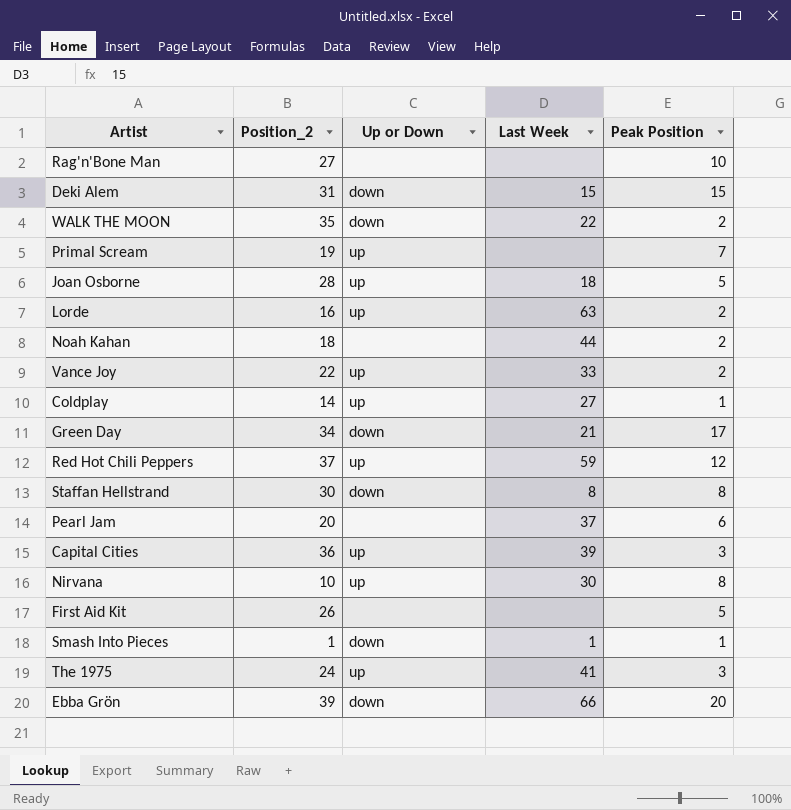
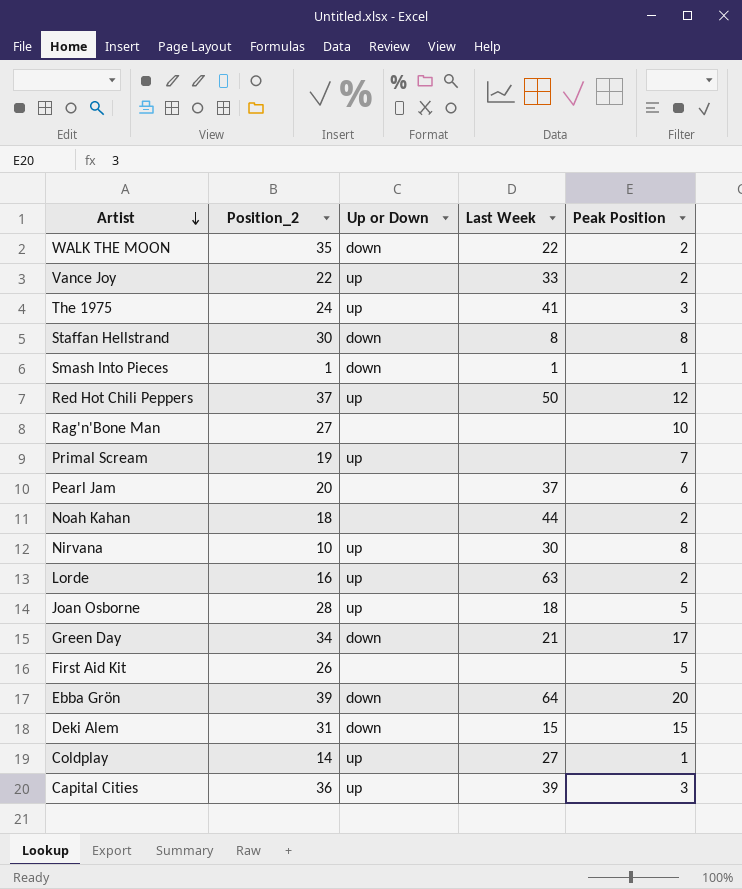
row order: none -> Artist descending
Red Hot Chili Peppers | Last Week: 59 -> 50
Ebba Grön | Last Week: 66 -> 64

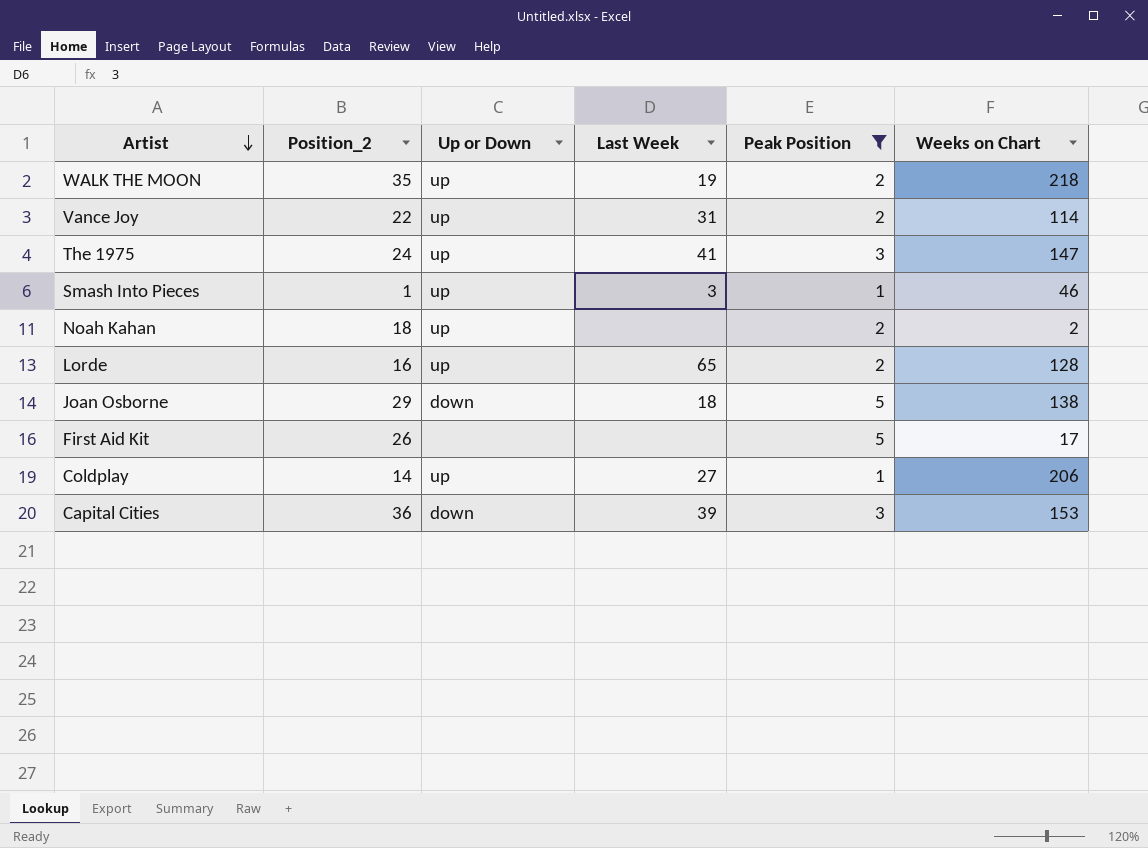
filter: none -> Peak Position <= 5
column Weeks on Chart | position: none -> 6
WALK THE MOON | Up or Down: down -> up
WALK THE MOON | Last Week: 22 -> 19
Vance Joy | Last Week: 33 -> 31
Smash Into Pieces | Up or Down: down -> up
Smash Into Pieces | Last Week: 1 -> 3
Noah Kahan | Up or Down: none -> up
Noah Kahan | Last Week: 44 -> none
Lorde | Last Week: 63 -> 65
Joan Osborne | Position_2: 28 -> 29
Joan Osborne | Up or Down: up -> down
Capital Cities | Up or Down: up -> down

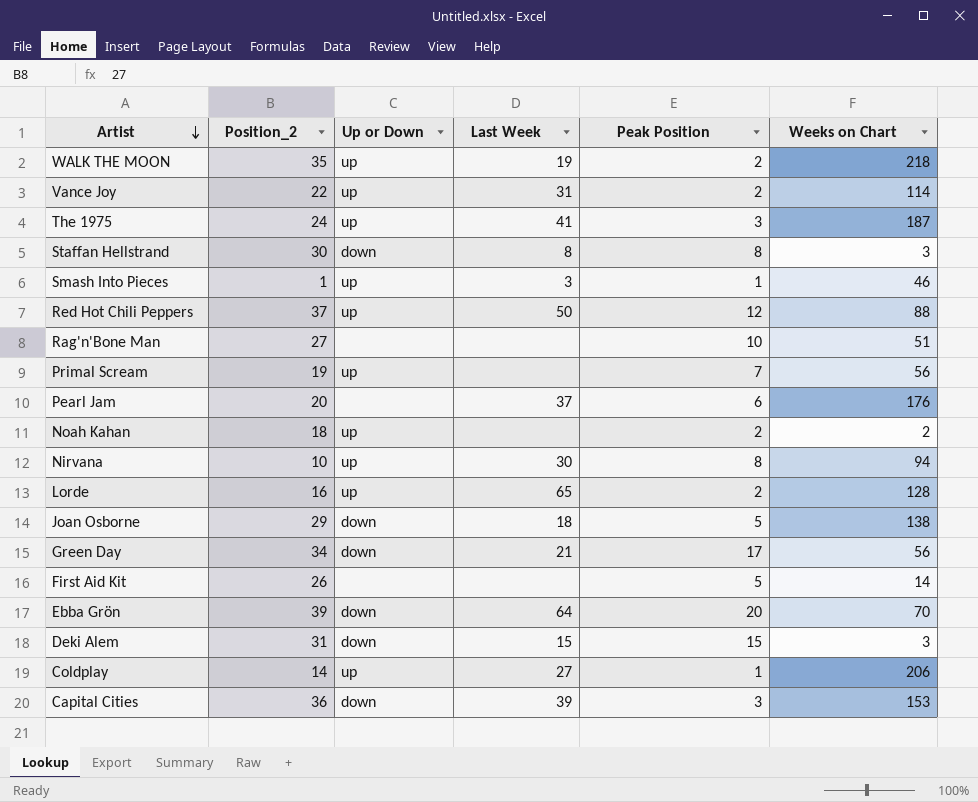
filter: Peak Position <= 5 -> none
The 1975 | Weeks on Chart: 147 -> 187
First Aid Kit | Weeks on Chart: 17 -> 14

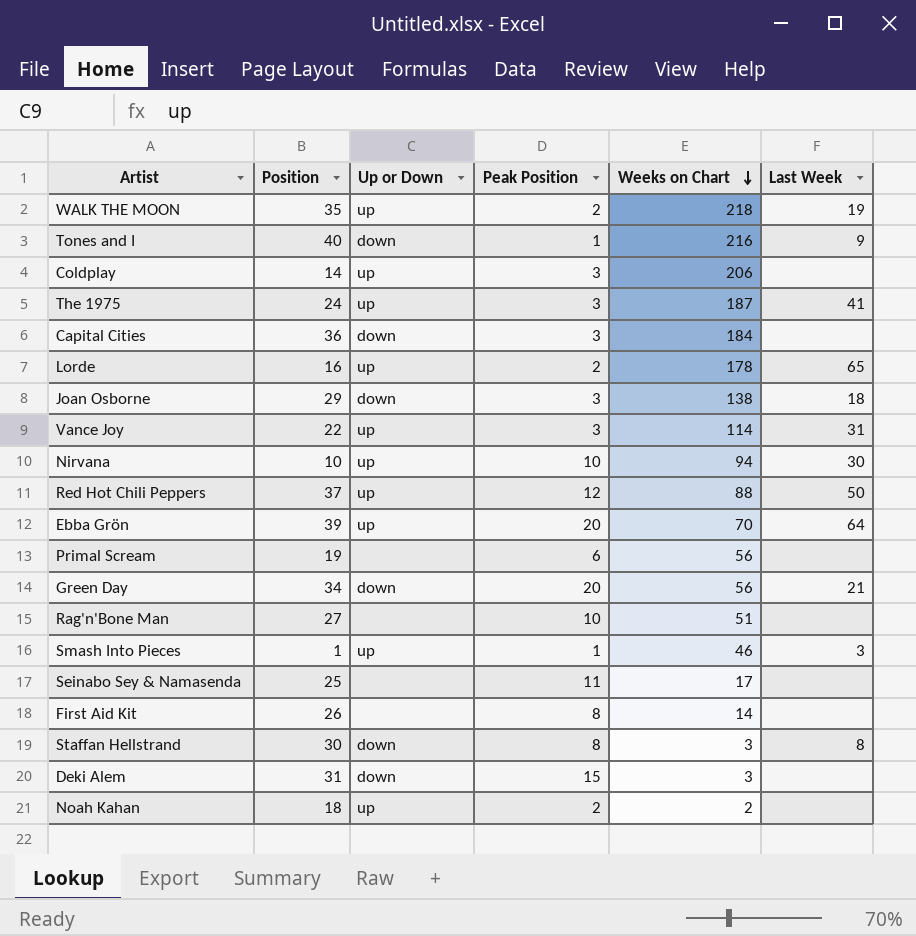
row order: Artist descending -> Weeks on Chart descending
column name: Position_2 -> Position
column Last Week | position: 4 -> 6
row Pearl Jam: 20 | none | 37 | 6 | 176 -> none
row Tones and I: none -> 40 | down | 1 | 216 | 9
Coldplay | Peak Position: 1 -> 3
Coldplay | Last Week: 27 -> none
Capital Cities | Weeks on Chart: 153 -> 184
Capital Cities | Last Week: 39 -> none
Lorde | Weeks on Chart: 128 -> 178
Joan Osborne | Peak Position: 5 -> 3
Vance Joy | Peak Position: 2 -> 3
Nirvana | Peak Position: 8 -> 10
Ebba Grön | Up or Down: down -> up
Primal Scream | Up or Down: up -> none
Primal Scream | Peak Position: 7 -> 6
Green Day | Peak Position: 17 -> 20
row Seinabo Sey & Namasenda: none -> 25 | none | 11 | 17 | none
First Aid Kit | Peak Position: 5 -> 8
Deki Alem | Last Week: 15 -> none

